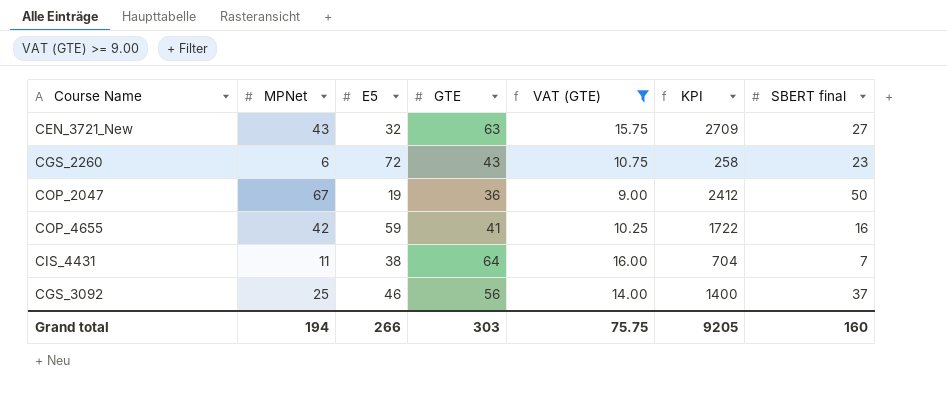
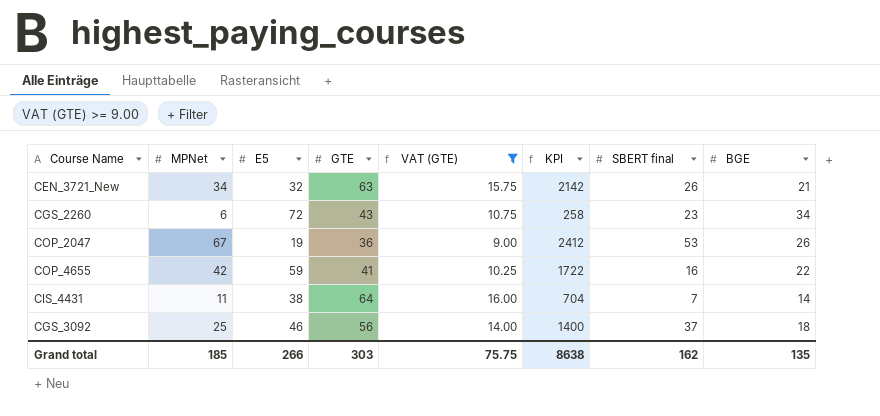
column BGE | position: none -> 8
CEN_3721_New | MPNet: 43 -> 34
CEN_3721_New | KPI: 2709 -> 2142
CEN_3721_New | SBERT final: 27 -> 26
COP_2047 | SBERT final: 50 -> 53
Grand total | MPNet: 194 -> 185
Grand total | KPI: 9205 -> 8638
Grand total | SBERT final: 160 -> 162

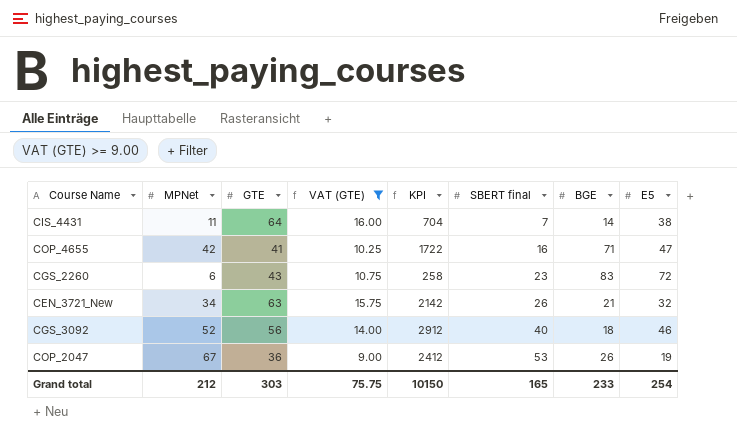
row order: none -> SBERT final ascending
column E5 | position: 3 -> 8
COP_4655 | BGE: 22 -> 71
COP_4655 | E5: 59 -> 47
CGS_2260 | BGE: 34 -> 83
CGS_3092 | MPNet: 25 -> 52
CGS_3092 | KPI: 1400 -> 2912
CGS_3092 | SBERT final: 37 -> 40
Grand total | MPNet: 185 -> 212
Grand total | KPI: 8638 -> 10150
Grand total | SBERT final: 162 -> 165
Grand total | BGE: 135 -> 233
Grand total | E5: 266 -> 254

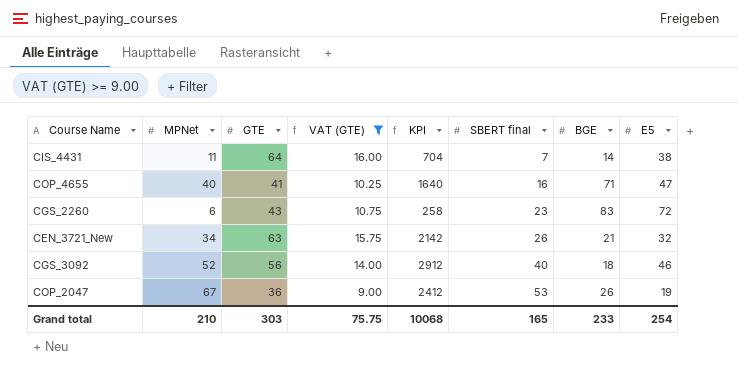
COP_4655 | MPNet: 42 -> 40
COP_4655 | KPI: 1722 -> 1640
Grand total | MPNet: 212 -> 210
Grand total | KPI: 10150 -> 10068

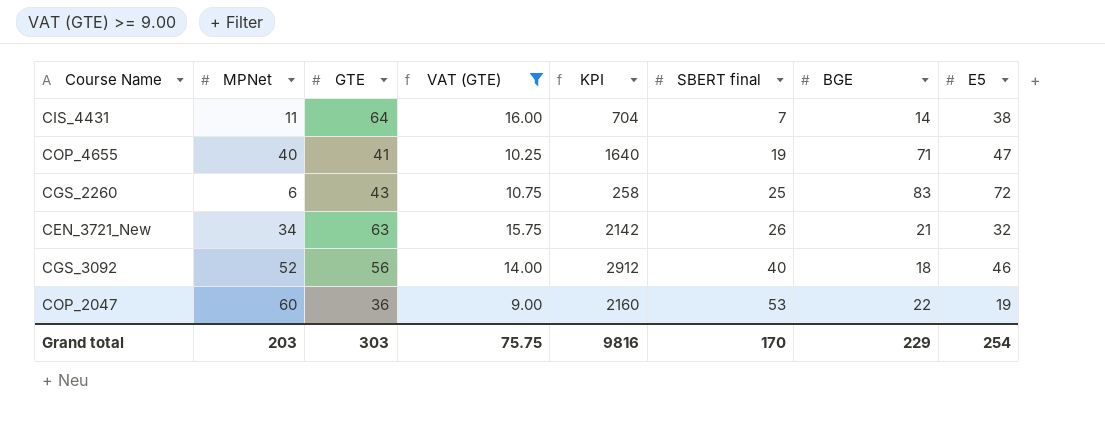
COP_4655 | SBERT final: 16 -> 19
CGS_2260 | SBERT final: 23 -> 25
COP_2047 | MPNet: 67 -> 60
COP_2047 | KPI: 2412 -> 2160
COP_2047 | BGE: 26 -> 22
Grand total | MPNet: 210 -> 203
Grand total | KPI: 10068 -> 9816
Grand total | SBERT final: 165 -> 170
Grand total | BGE: 233 -> 229

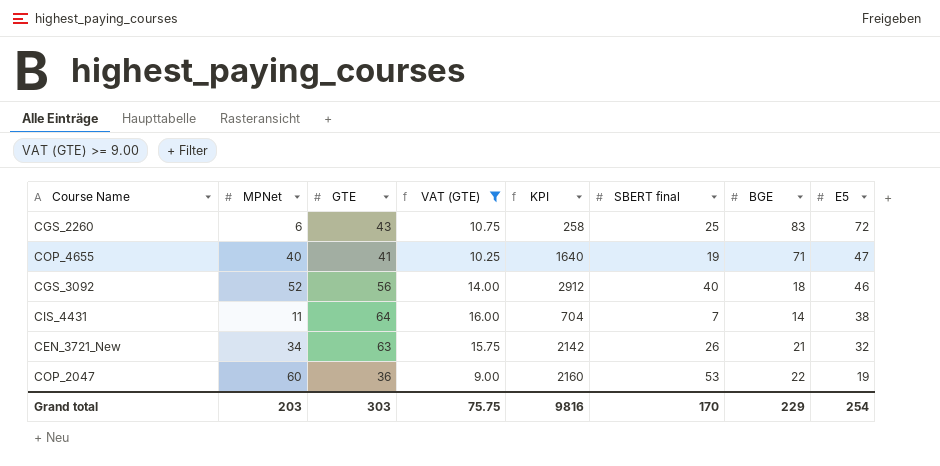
row order: SBERT final ascending -> E5 descending

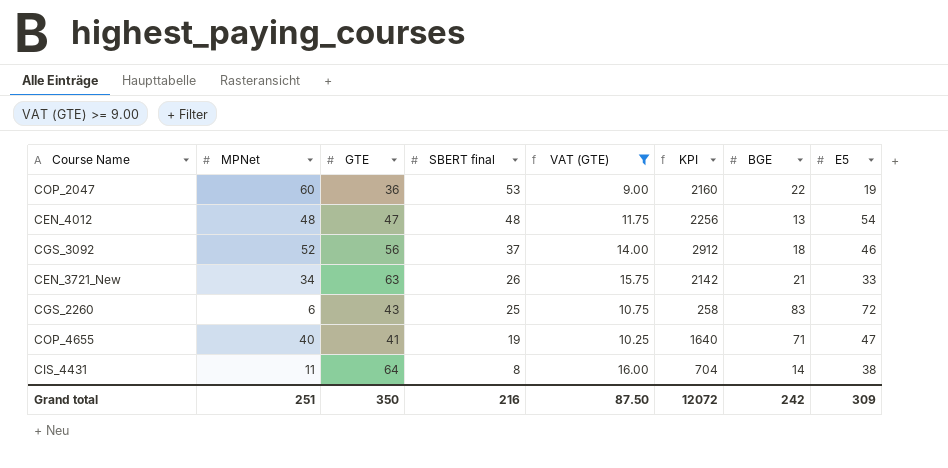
row order: E5 descending -> SBERT final descending
column SBERT final | position: 6 -> 4
row CEN_4012: none -> 48 | 47 | 48 | 11.75 | 2256 | 13 | 54
CGS_3092 | SBERT final: 40 -> 37
CEN_3721_New | E5: 32 -> 33
CIS_4431 | SBERT final: 7 -> 8
Grand total | MPNet: 203 -> 251
Grand total | GTE: 303 -> 350
Grand total | SBERT final: 170 -> 216
Grand total | VAT (GTE): 75.75 -> 87.50
Grand total | KPI: 9816 -> 12072
Grand total | BGE: 229 -> 242
Grand total | E5: 254 -> 309

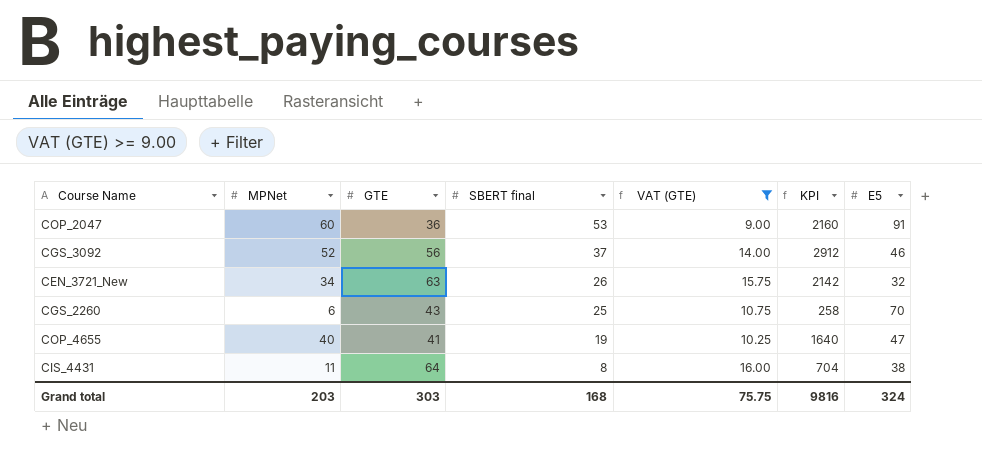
column BGE | position: 7 -> none
row CEN_4012: 48 | 47 | 48 | 11.75 | 2256 | 13 | 54 -> none
COP_2047 | E5: 19 -> 91
CEN_3721_New | E5: 33 -> 32
CGS_2260 | E5: 72 -> 70
Grand total | MPNet: 251 -> 203
Grand total | GTE: 350 -> 303
Grand total | SBERT final: 216 -> 168
Grand total | VAT (GTE): 87.50 -> 75.75
Grand total | KPI: 12072 -> 9816
Grand total | E5: 309 -> 324

